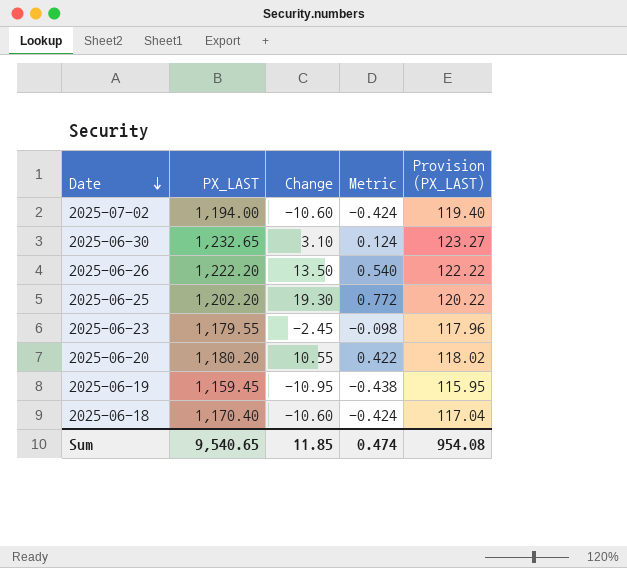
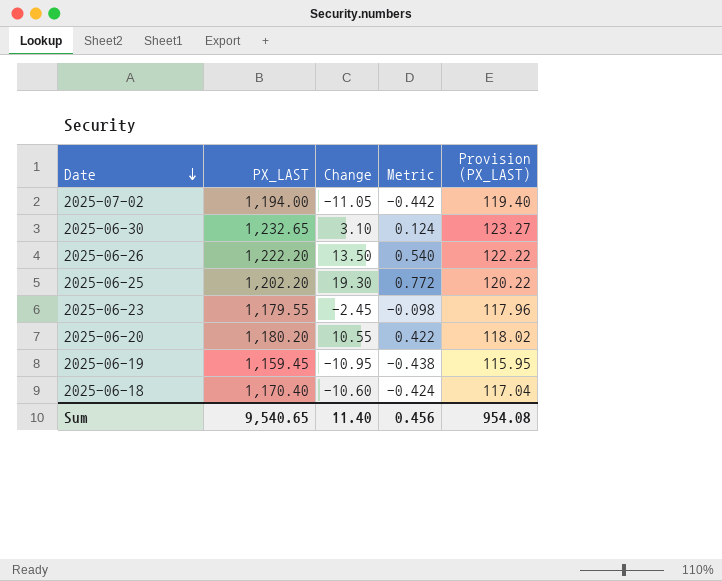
2025-07-02 | Change: -10.60 -> -11.05
2025-07-02 | Metric: -0.424 -> -0.442
Sum | Change: 11.85 -> 11.40
Sum | Metric: 0.474 -> 0.456

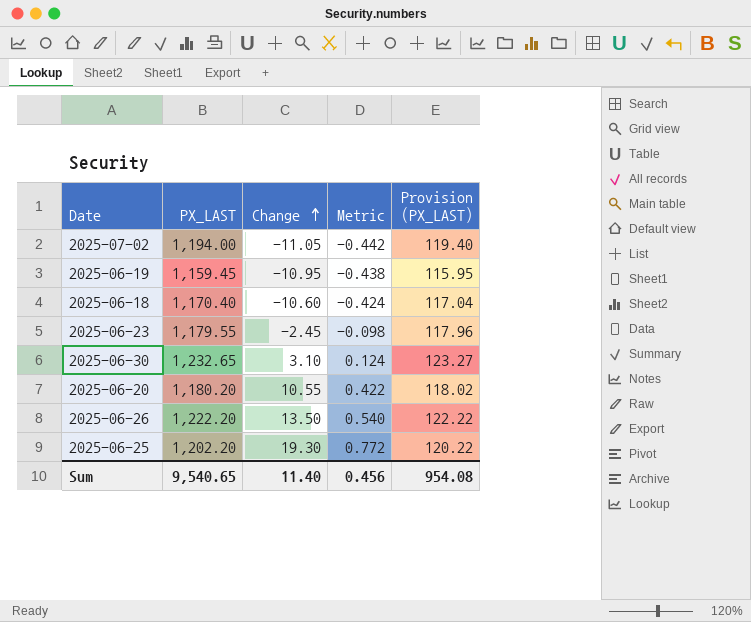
row order: Date descending -> Change ascending

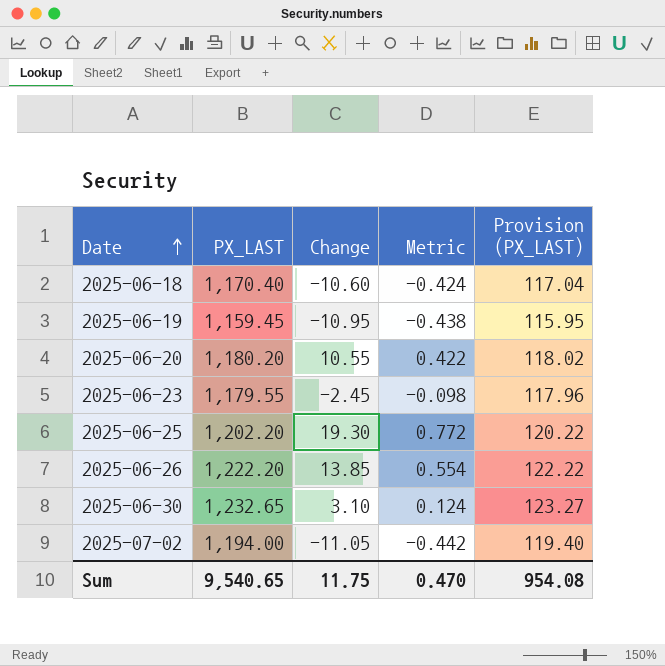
row order: Change ascending -> Date ascending
2025-06-26 | Change: 13.50 -> 13.85
2025-06-26 | Metric: 0.540 -> 0.554
Sum | Change: 11.40 -> 11.75
Sum | Metric: 0.456 -> 0.470

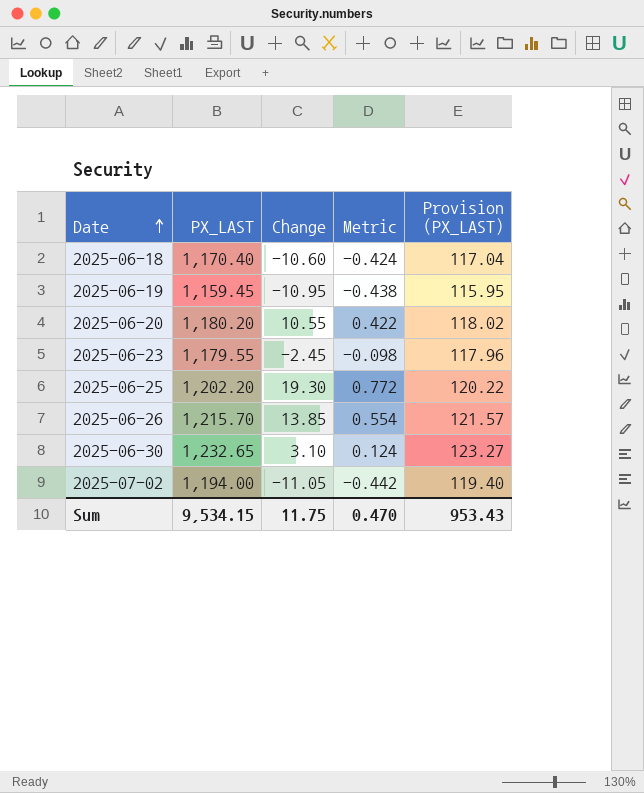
2025-06-26 | PX_LAST: 1,222.20 -> 1,215.70
2025-06-26 | Provision (PX_LAST): 122.22 -> 121.57
Sum | PX_LAST: 9,540.65 -> 9,534.15
Sum | Provision (PX_LAST): 954.08 -> 953.43

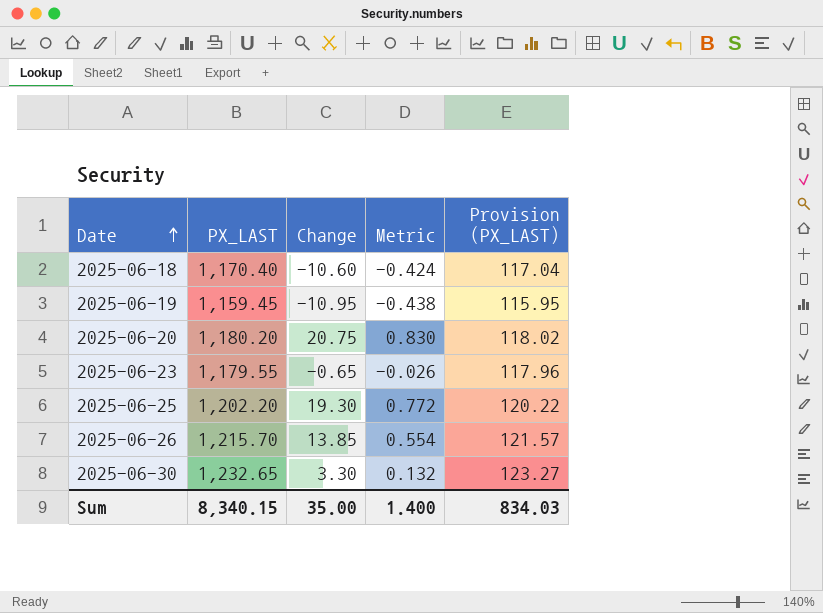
row 2025-07-02: 1,194.00 | -11.05 | -0.442 | 119.40 -> none
2025-06-20 | Change: 10.55 -> 20.75
2025-06-20 | Metric: 0.422 -> 0.830
2025-06-23 | Change: -2.45 -> -0.65
2025-06-23 | Metric: -0.098 -> -0.026
2025-06-30 | Change: 3.10 -> 3.30
2025-06-30 | Metric: 0.124 -> 0.132
Sum | PX_LAST: 9,534.15 -> 8,340.15
Sum | Change: 11.75 -> 35.00
Sum | Metric: 0.470 -> 1.400
Sum | Provision (PX_LAST): 953.43 -> 834.03

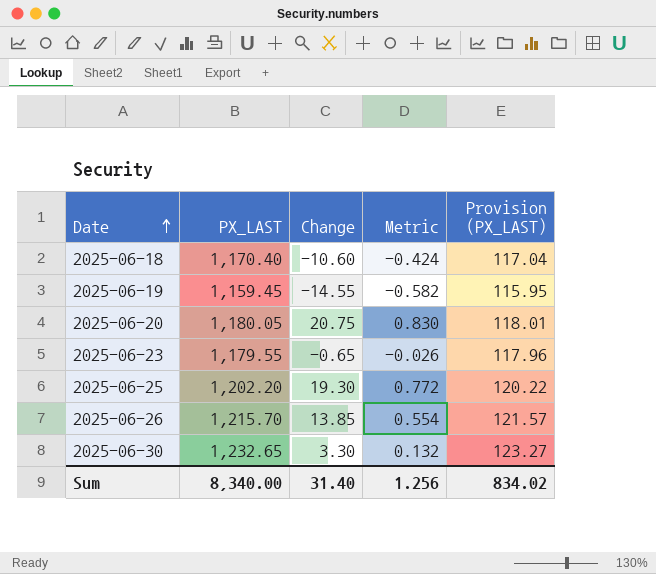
2025-06-19 | Change: -10.95 -> -14.55
2025-06-19 | Metric: -0.438 -> -0.582
2025-06-20 | PX_LAST: 1,180.20 -> 1,180.05
2025-06-20 | Provision (PX_LAST): 118.02 -> 118.01
Sum | PX_LAST: 8,340.15 -> 8,340.00
Sum | Change: 35.00 -> 31.40
Sum | Metric: 1.400 -> 1.256
Sum | Provision (PX_LAST): 834.03 -> 834.02

